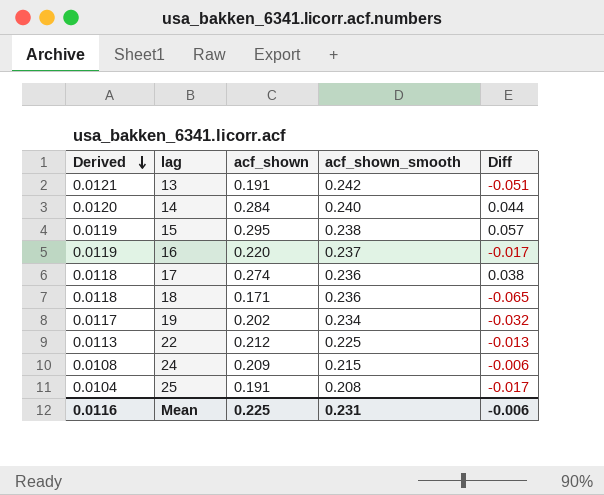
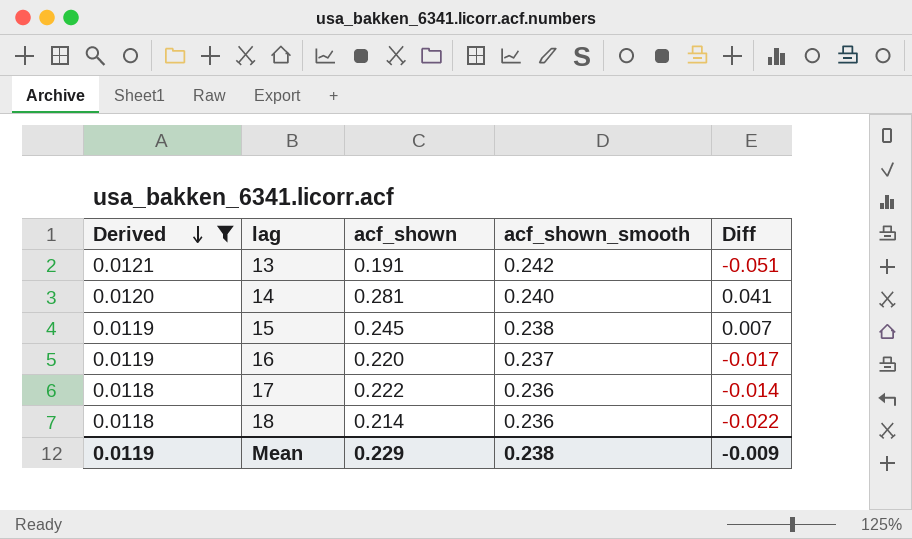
filter: none -> Derived >= 0.0118
14 | acf_shown: 0.284 -> 0.281
14 | Diff: 0.044 -> 0.041
15 | acf_shown: 0.295 -> 0.245
15 | Diff: 0.057 -> 0.007
17 | acf_shown: 0.274 -> 0.222
17 | Diff: 0.038 -> -0.014
18 | acf_shown: 0.171 -> 0.214
18 | Diff: -0.065 -> -0.022
Mean | Derived: 0.0116 -> 0.0119
Mean | acf_shown: 0.225 -> 0.229
Mean | acf_shown_smooth: 0.231 -> 0.238
Mean | Diff: -0.006 -> -0.009

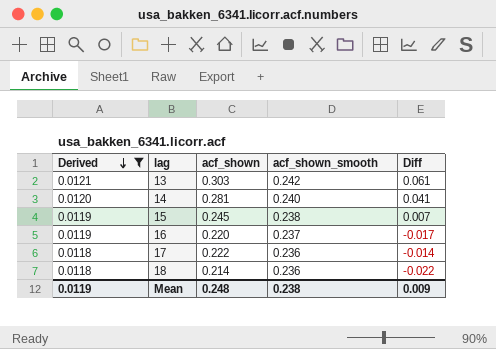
13 | acf_shown: 0.191 -> 0.303
13 | Diff: -0.051 -> 0.061
Mean | acf_shown: 0.229 -> 0.248
Mean | Diff: -0.009 -> 0.009

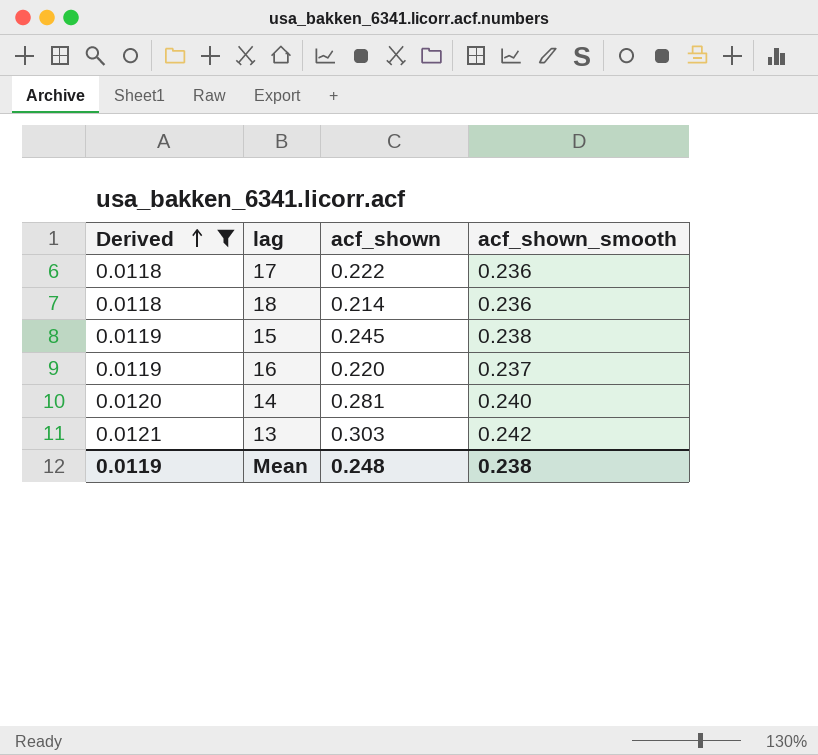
row order: Derived descending -> Derived ascending
column Diff | formula: [acf_shown] - [acf_shown_smooth] -> none

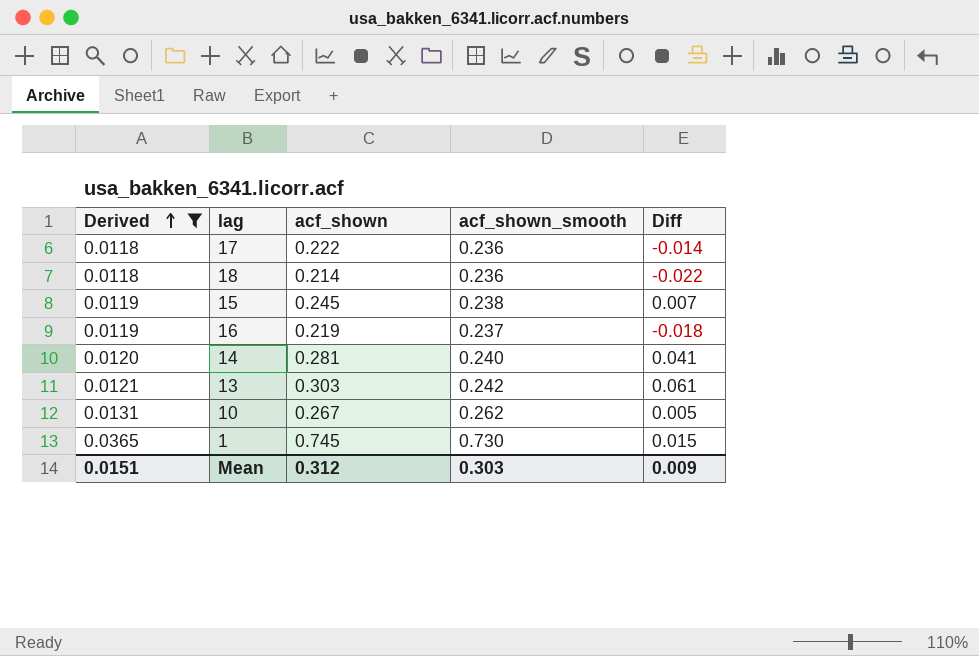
column Diff | formula: none -> [acf_shown] - [acf_shown_smooth]
16 | acf_shown: 0.220 -> 0.219
row 10: none -> 0.0131 | 0.267 | 0.262 | 0.005
row 1: none -> 0.0365 | 0.745 | 0.730 | 0.015
Mean | Derived: 0.0119 -> 0.0151
Mean | acf_shown: 0.248 -> 0.312
Mean | acf_shown_smooth: 0.238 -> 0.303

